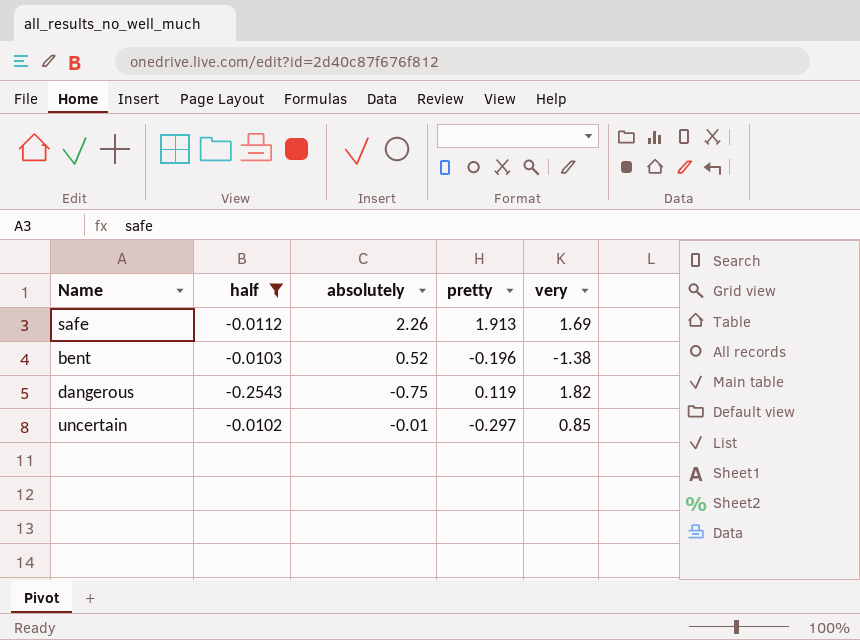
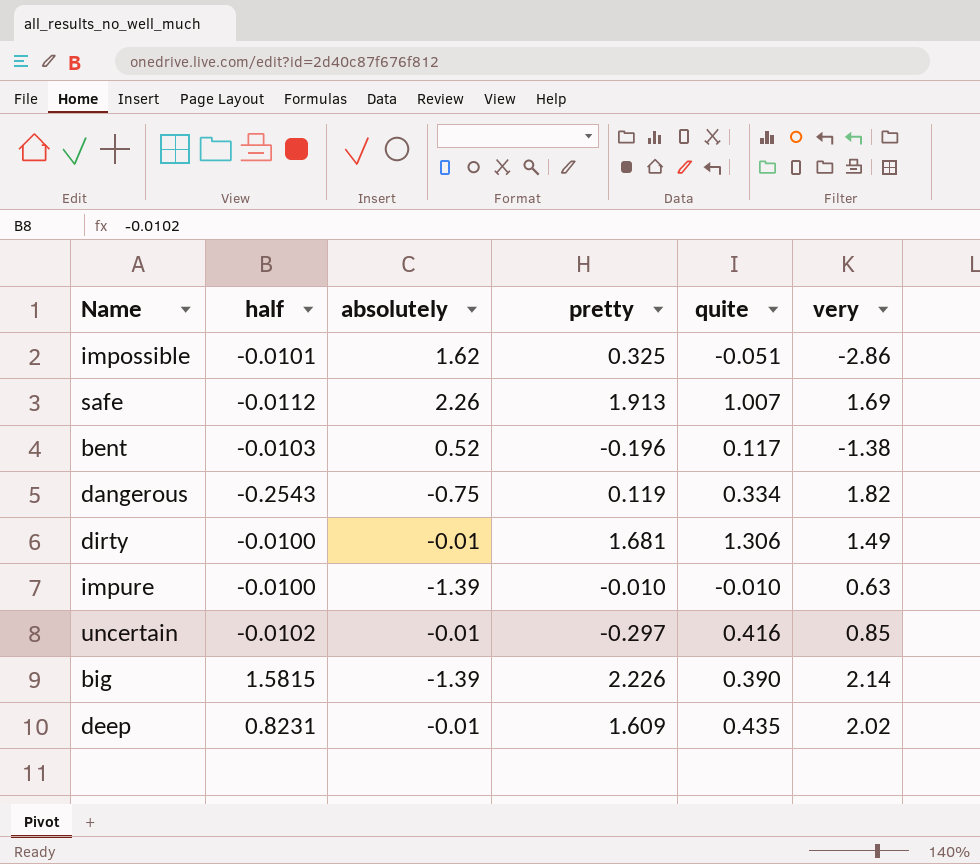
filter: half <= -0.0102 -> none
column quite | position: none -> 5

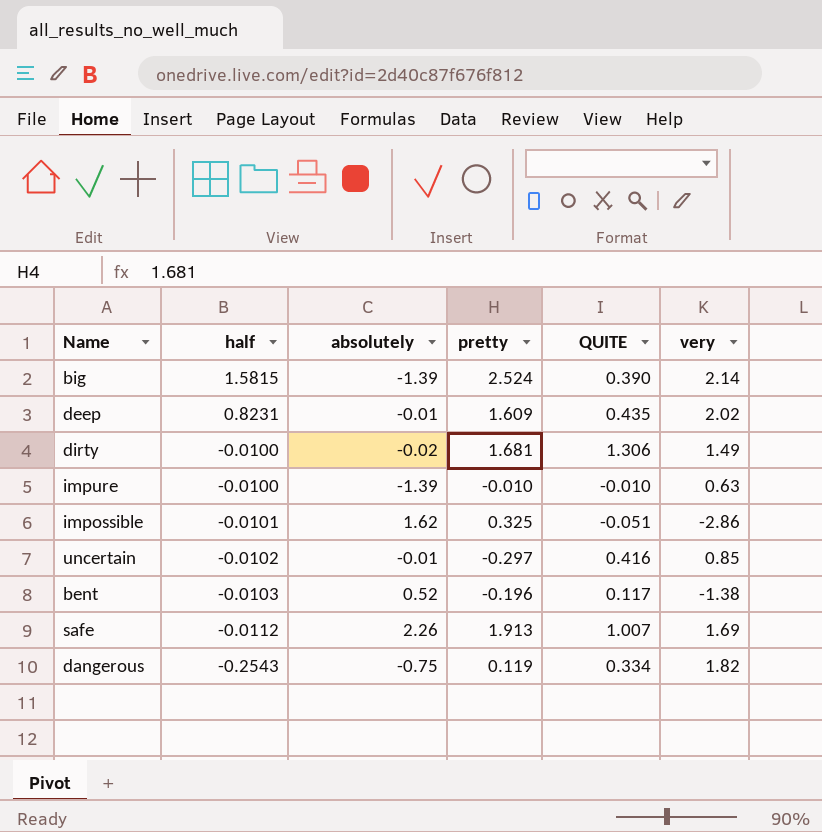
row order: none -> half descending
column name: quite -> QUITE
big | pretty: 2.226 -> 2.524
dirty | absolutely: -0.01 -> -0.02

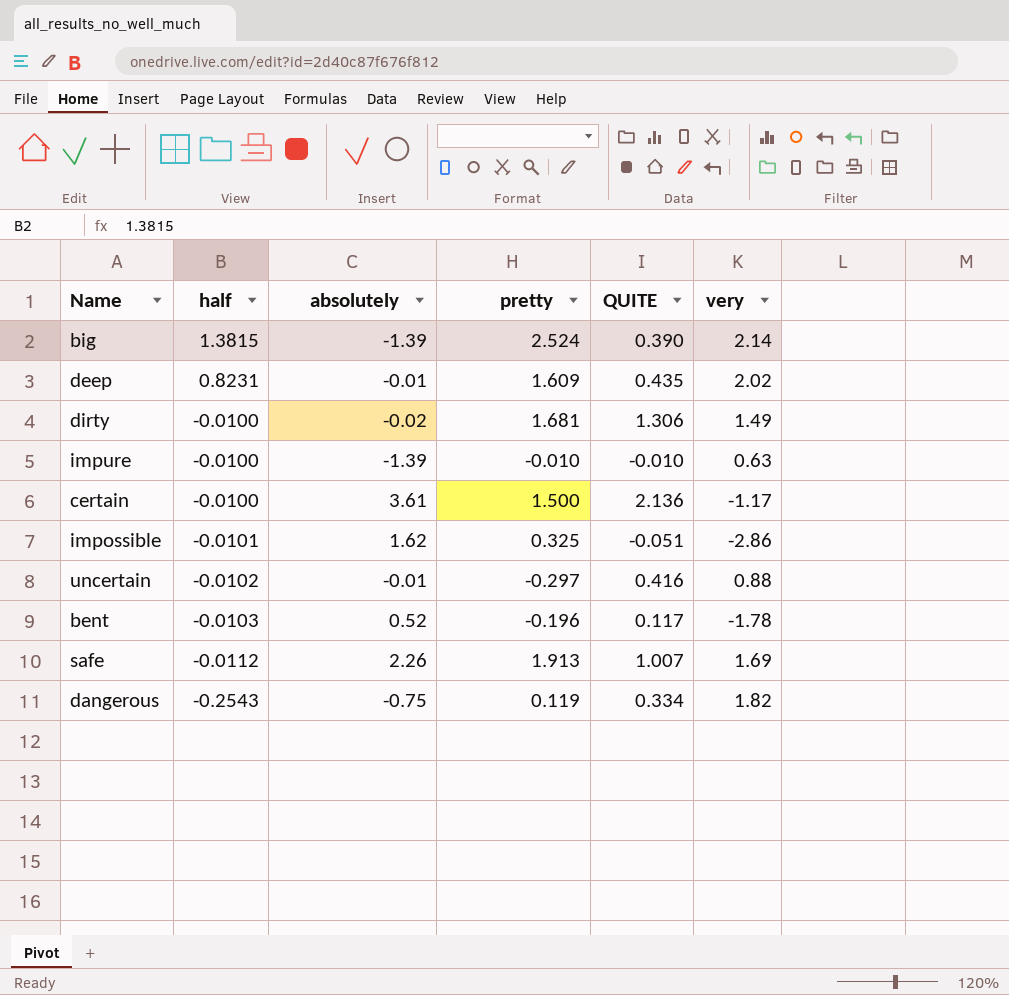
big | half: 1.5815 -> 1.3815
row certain: none -> -0.0100 | 3.61 | 1.500 | 2.136 | -1.17
uncertain | very: 0.85 -> 0.88
bent | very: -1.38 -> -1.78

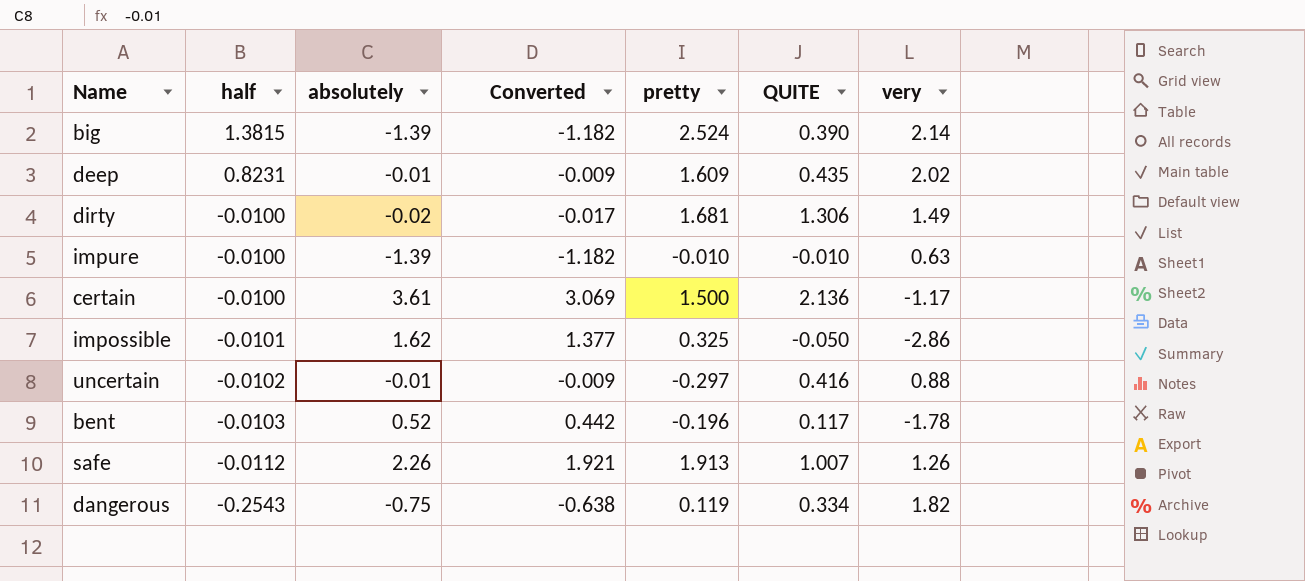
column Converted | formula: none -> [absolutely] * 0.85
impossible | QUITE: -0.051 -> -0.050
safe | very: 1.69 -> 1.26

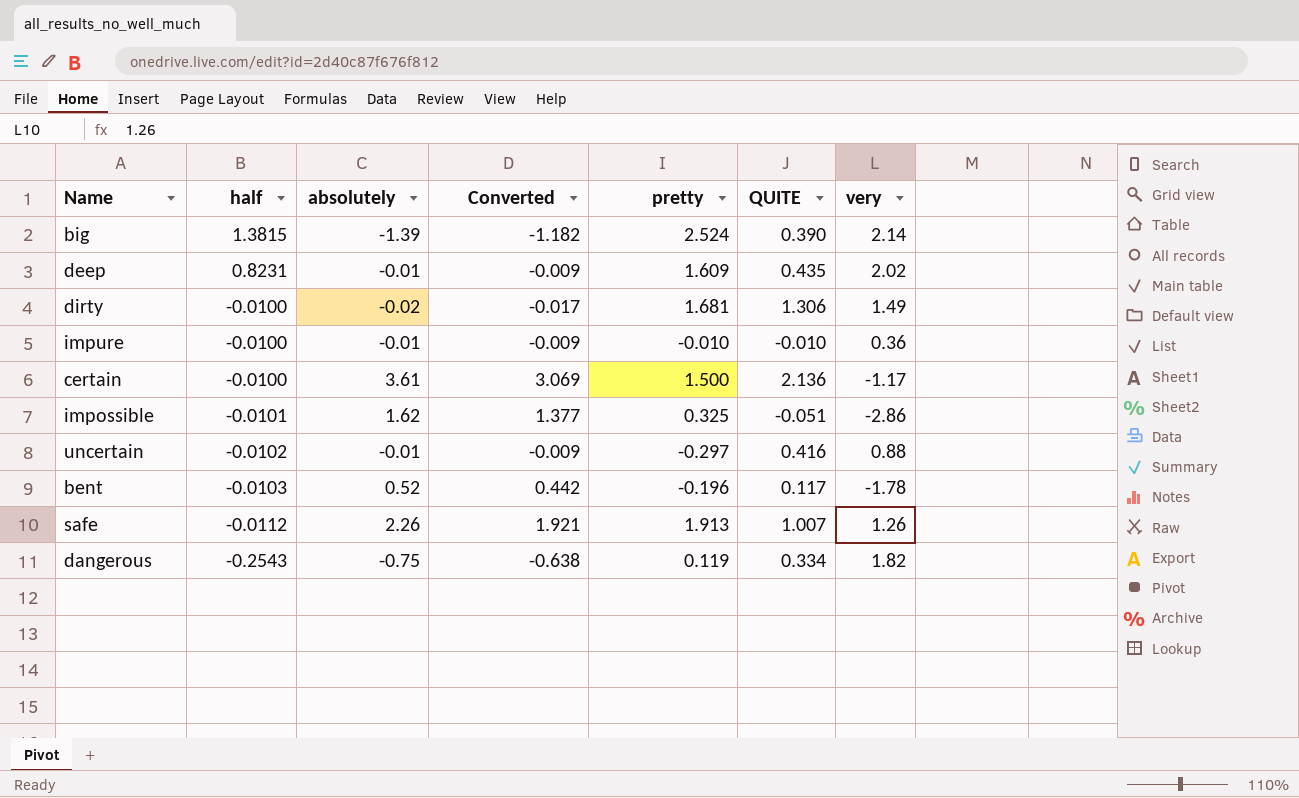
impure | absolutely: -1.39 -> -0.01
impure | Converted: -1.182 -> -0.009
impure | very: 0.63 -> 0.36
impossible | QUITE: -0.050 -> -0.051

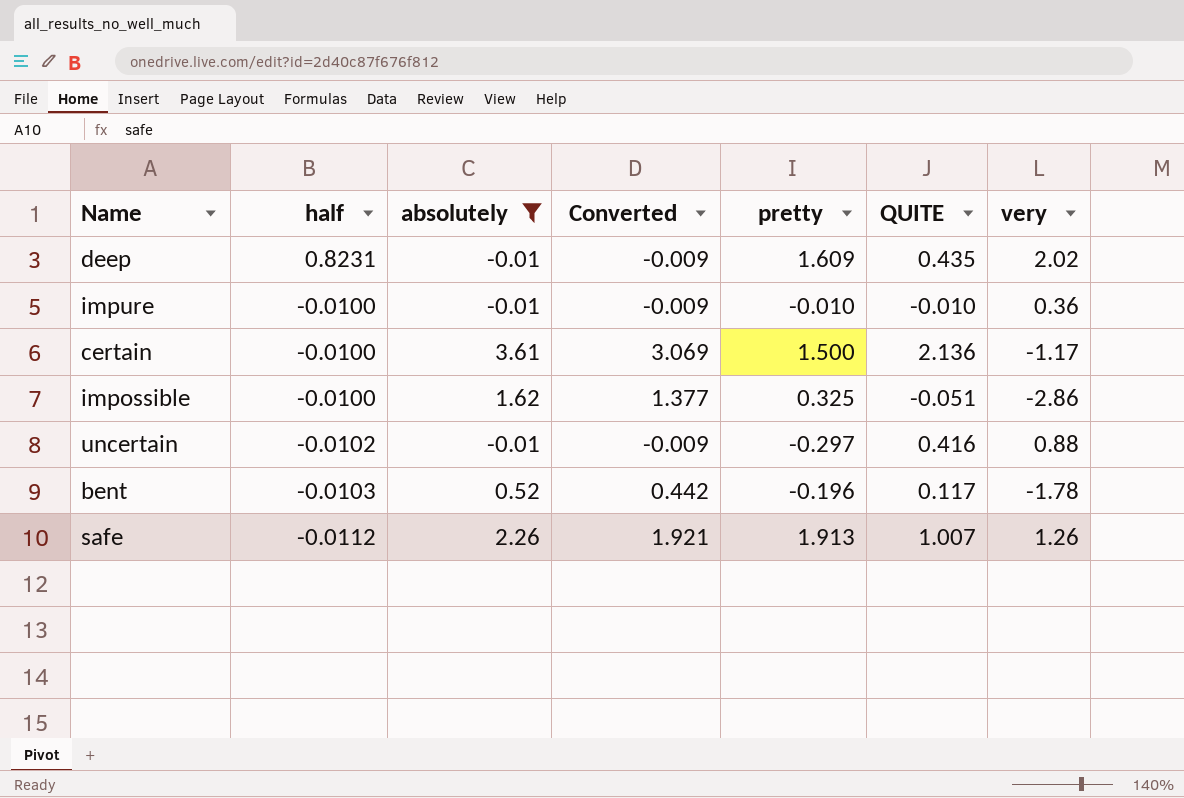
filter: none -> absolutely >= -0.01
impossible | half: -0.0101 -> -0.0100

